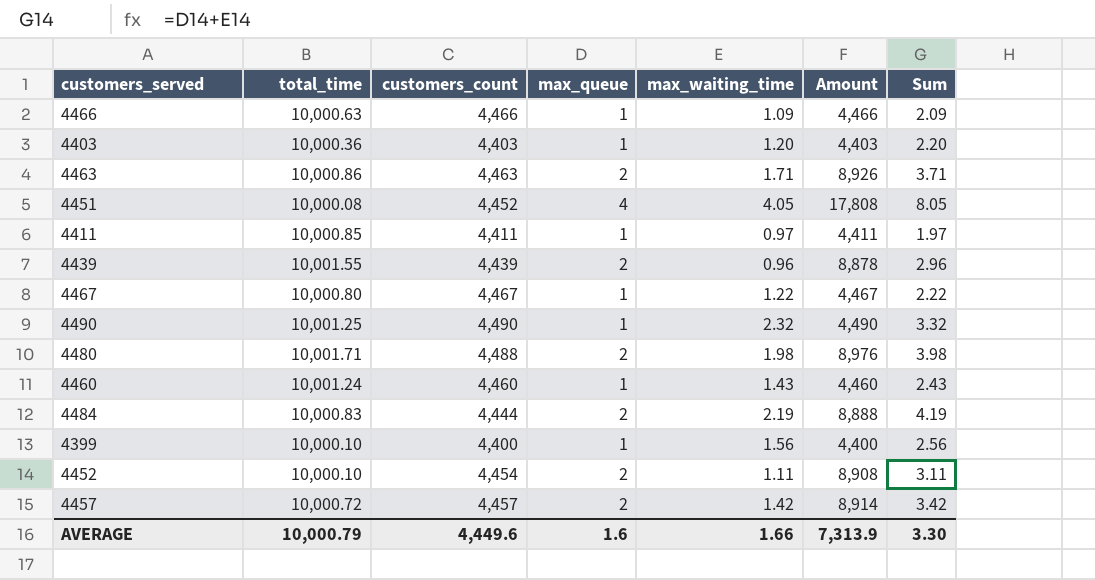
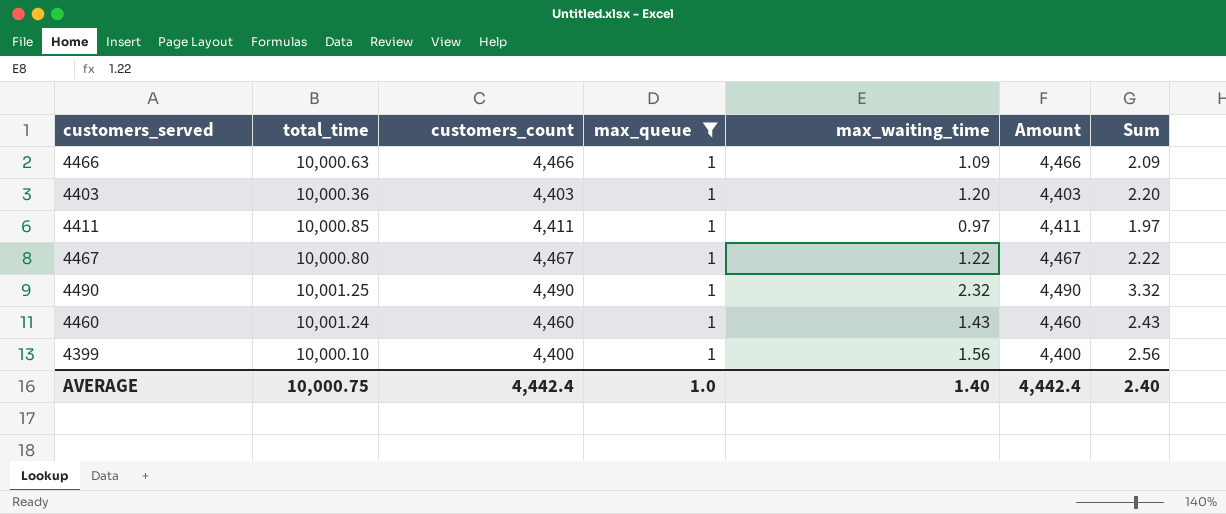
filter: none -> max_queue = 1
AVERAGE | total_time: 10,000.79 -> 10,000.75
AVERAGE | customers_count: 4,449.6 -> 4,442.4
AVERAGE | max_queue: 1.6 -> 1.0
AVERAGE | max_waiting_time: 1.66 -> 1.40
AVERAGE | Amount: 7,313.9 -> 4,442.4
AVERAGE | Sum: 3.30 -> 2.40

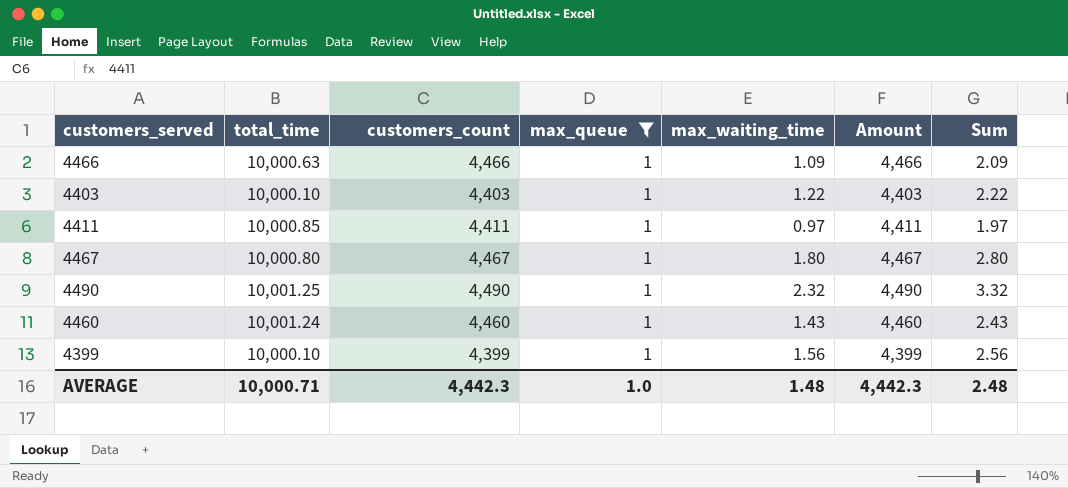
4403 | total_time: 10,000.36 -> 10,000.10
4403 | max_waiting_time: 1.20 -> 1.22
4403 | Sum: 2.20 -> 2.22
4467 | max_waiting_time: 1.22 -> 1.80
4467 | Sum: 2.22 -> 2.80
4399 | customers_count: 4,400 -> 4,399
4399 | Amount: 4,400 -> 4,399
AVERAGE | total_time: 10,000.75 -> 10,000.71
AVERAGE | customers_count: 4,442.4 -> 4,442.3
AVERAGE | max_waiting_time: 1.40 -> 1.48
AVERAGE | Amount: 4,442.4 -> 4,442.3
AVERAGE | Sum: 2.40 -> 2.48

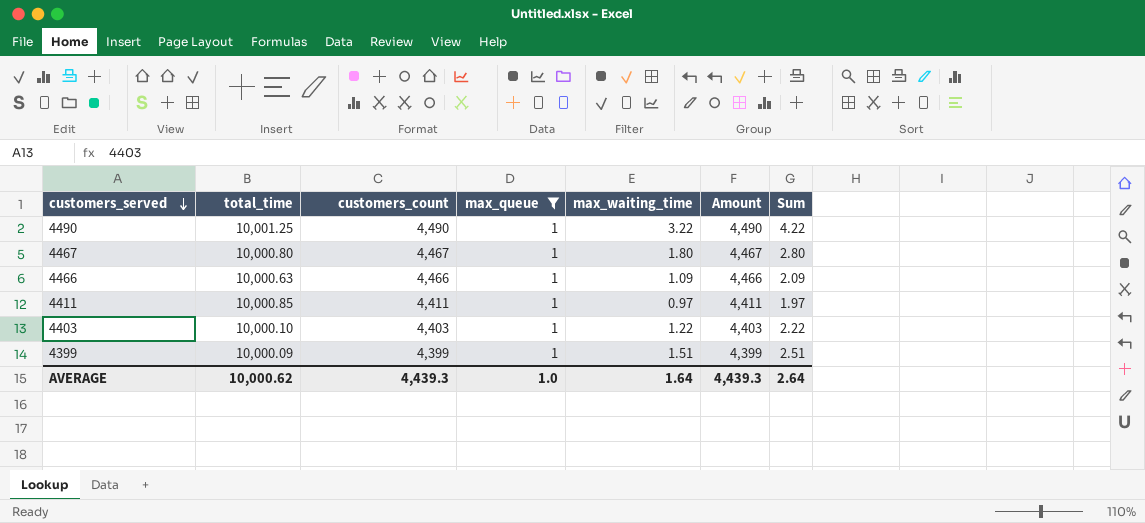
row order: none -> customers_served descending
row 4460: 10,001.24 | 4,460 | 1 | 1.43 | 4,460 | 2.43 -> none
4490 | max_waiting_time: 2.32 -> 3.22
4490 | Sum: 3.32 -> 4.22
4399 | total_time: 10,000.10 -> 10,000.09
4399 | max_waiting_time: 1.56 -> 1.51
4399 | Sum: 2.56 -> 2.51
AVERAGE | total_time: 10,000.71 -> 10,000.62
AVERAGE | customers_count: 4,442.3 -> 4,439.3
AVERAGE | max_waiting_time: 1.48 -> 1.64
AVERAGE | Amount: 4,442.3 -> 4,439.3
AVERAGE | Sum: 2.48 -> 2.64

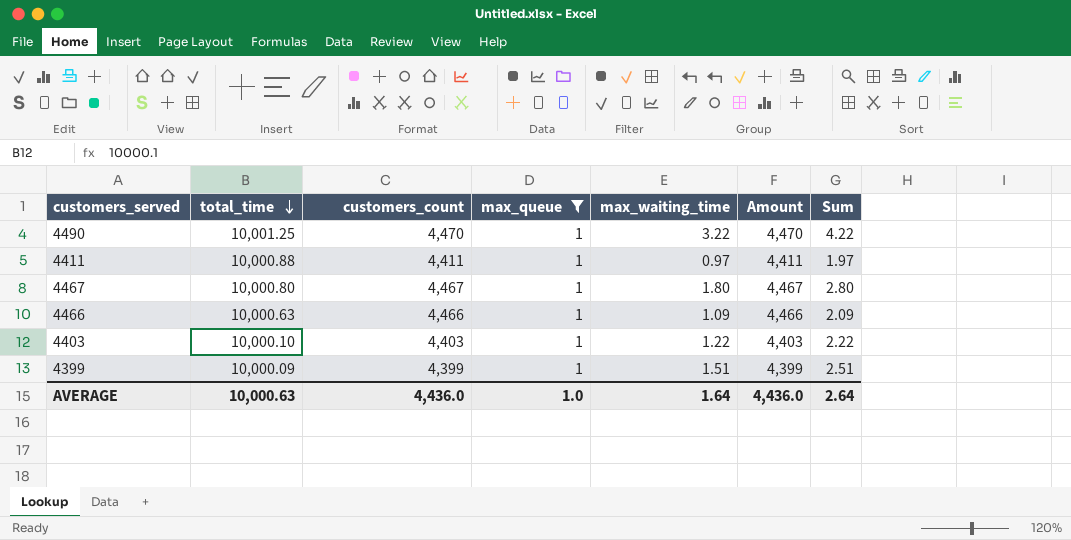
row order: customers_served descending -> total_time descending
4490 | customers_count: 4,490 -> 4,470
4490 | Amount: 4,490 -> 4,470
4411 | total_time: 10,000.85 -> 10,000.88
AVERAGE | total_time: 10,000.62 -> 10,000.63
AVERAGE | customers_count: 4,439.3 -> 4,436.0
AVERAGE | Amount: 4,439.3 -> 4,436.0

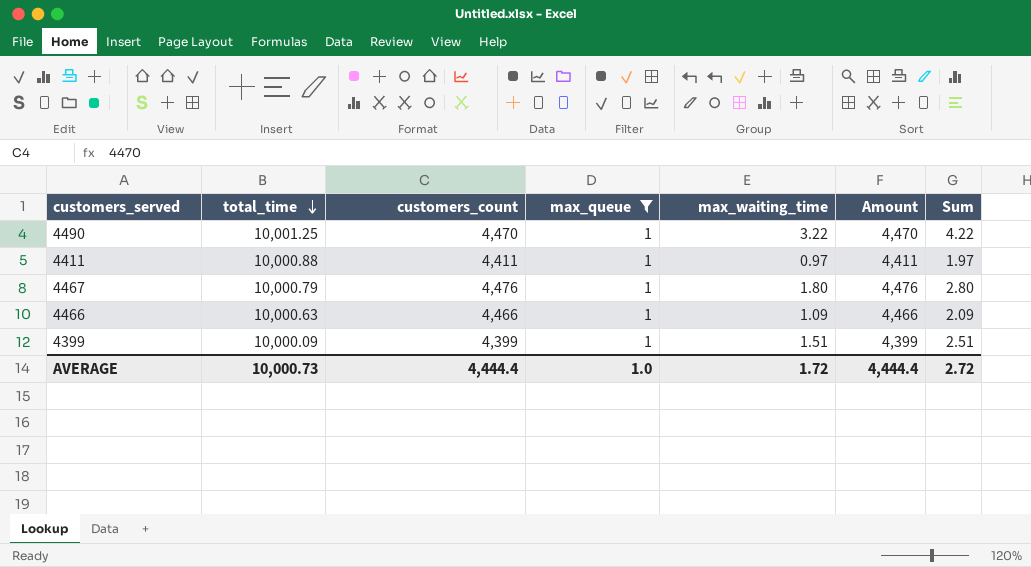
row 4403: 10,000.10 | 4,403 | 1 | 1.22 | 4,403 | 2.22 -> none
4467 | total_time: 10,000.80 -> 10,000.79
4467 | customers_count: 4,467 -> 4,476
4467 | Amount: 4,467 -> 4,476
AVERAGE | total_time: 10,000.63 -> 10,000.73
AVERAGE | customers_count: 4,436.0 -> 4,444.4
AVERAGE | max_waiting_time: 1.64 -> 1.72
AVERAGE | Amount: 4,436.0 -> 4,444.4
AVERAGE | Sum: 2.64 -> 2.72

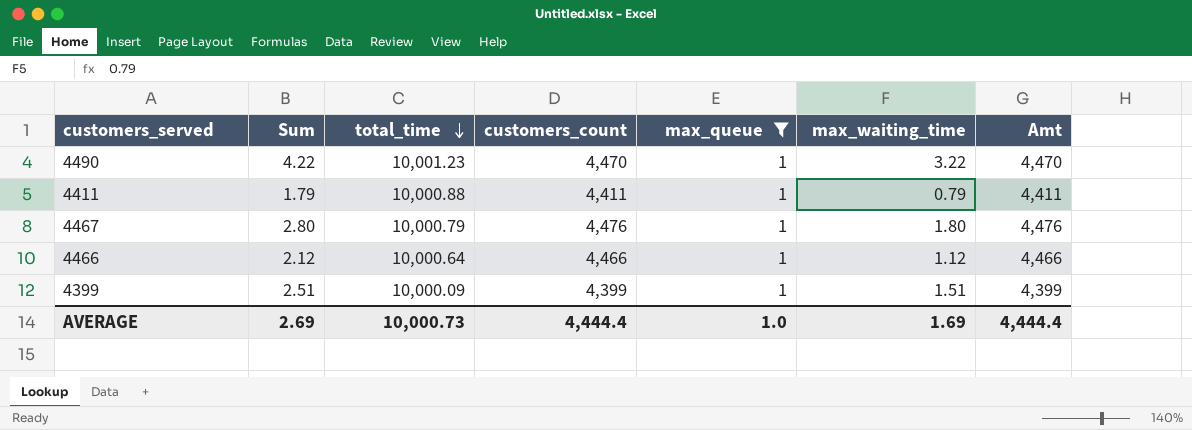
column Sum | position: 7 -> 2
column name: Amount -> Amt
4490 | total_time: 10,001.25 -> 10,001.23
4411 | Sum: 1.97 -> 1.79
4411 | max_waiting_time: 0.97 -> 0.79
4466 | Sum: 2.09 -> 2.12
4466 | total_time: 10,000.63 -> 10,000.64
4466 | max_waiting_time: 1.09 -> 1.12
AVERAGE | Sum: 2.72 -> 2.69
AVERAGE | max_waiting_time: 1.72 -> 1.69

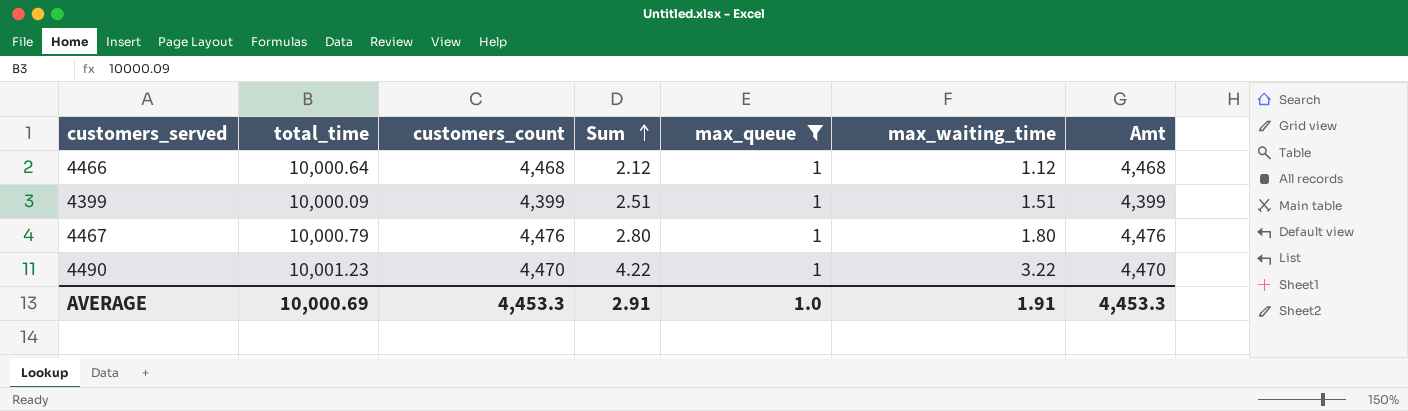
row order: total_time descending -> Sum ascending
column Sum | position: 2 -> 4
row 4411: 1.79 | 10,000.88 | 4,411 | 1 | 0.79 | 4,411 -> none
4466 | customers_count: 4,466 -> 4,468
4466 | Amt: 4,466 -> 4,468
AVERAGE | total_time: 10,000.73 -> 10,000.69
AVERAGE | customers_count: 4,444.4 -> 4,453.3
AVERAGE | Sum: 2.69 -> 2.91
AVERAGE | max_waiting_time: 1.69 -> 1.91
AVERAGE | Amt: 4,444.4 -> 4,453.3

